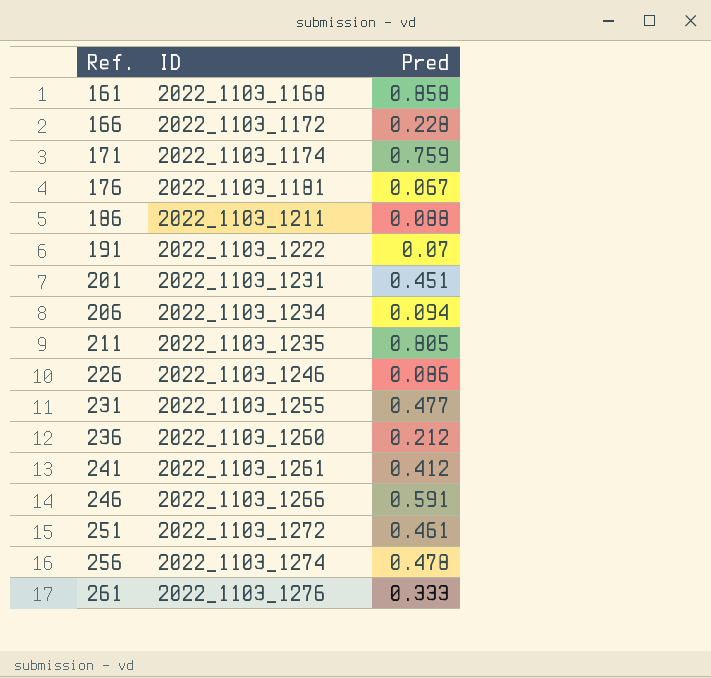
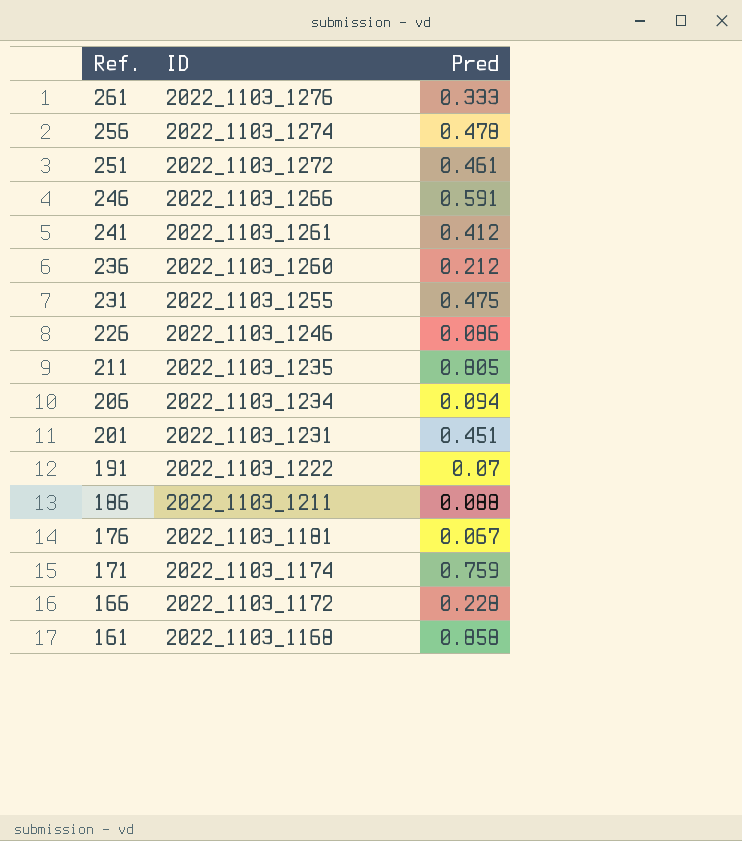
row order: Ref. ascending -> Ref. descending
231 | Pred: 0.477 -> 0.475

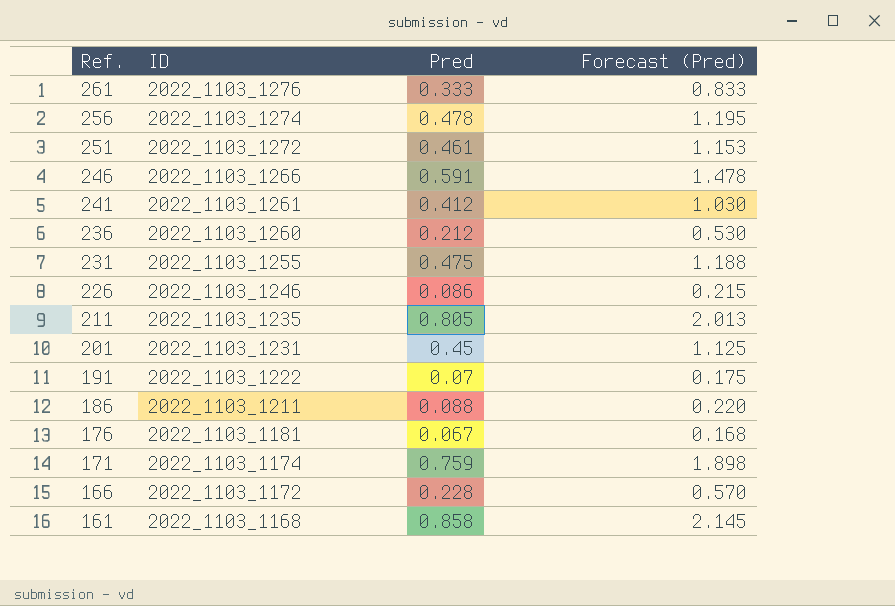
column Forecast (Pred) | formula: none -> [Pred] * 2.5
row 206: 2022_1103_1234 | 0.094 -> none
201 | Pred: 0.451 -> 0.45

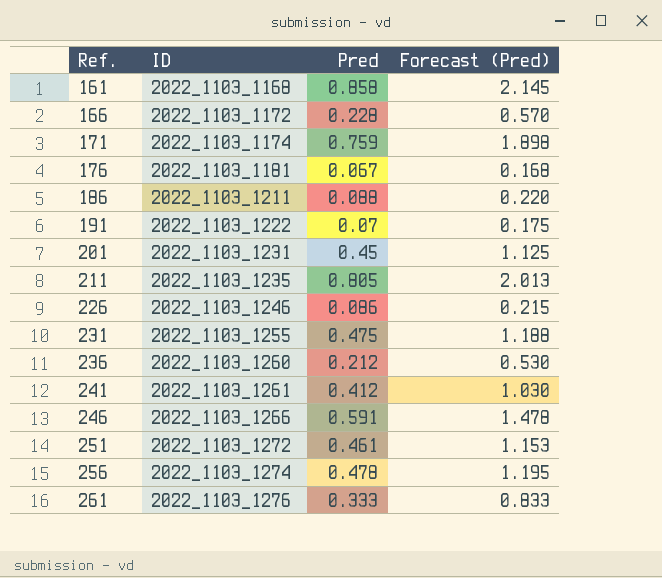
row order: Ref. descending -> Ref. ascending

